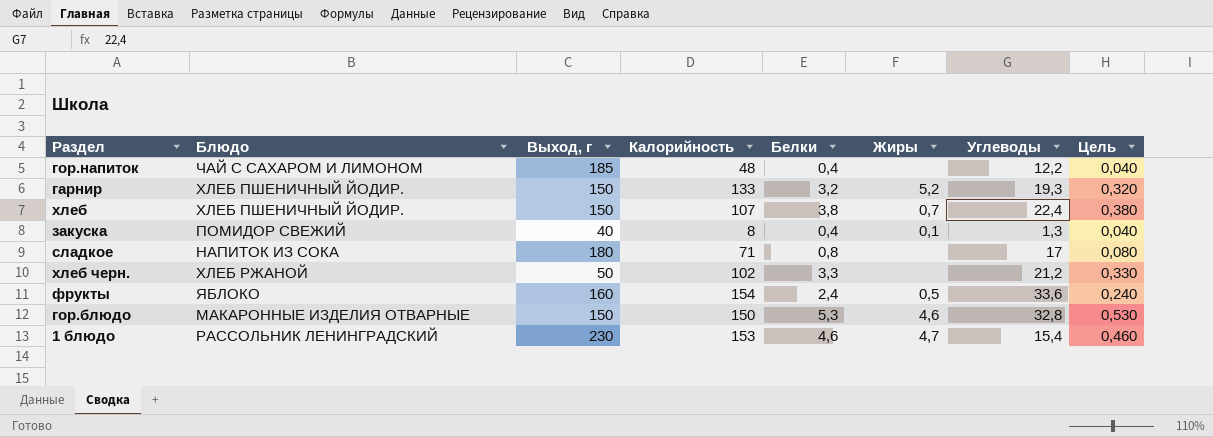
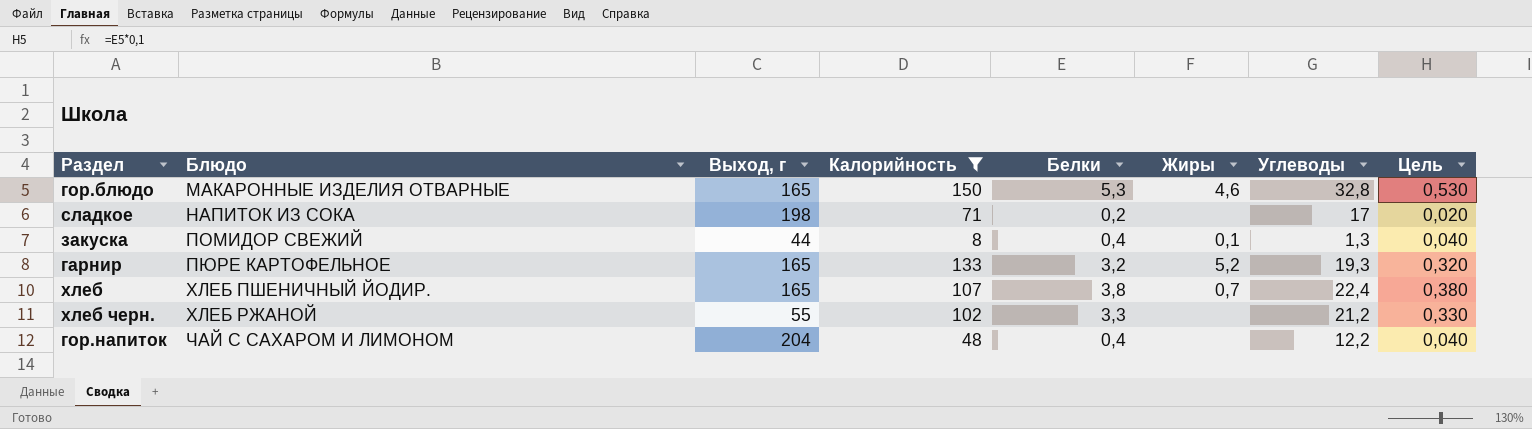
filter: none -> Калорийность <= 150
row order: none -> Блюдо ascending
гор.блюдо | Выход, г: 150 -> 165
сладкое | Выход, г: 180 -> 198
сладкое | Белки: 0,8 -> 0,2
сладкое | Цель: 0,080 -> 0,020
закуска | Выход, г: 40 -> 44
гарнир | Блюдо: ХЛЕБ ПШЕНИЧНЫЙ ЙОДИР. -> ПЮРЕ КАРТОФЕЛЬНОЕ
гарнир | Выход, г: 150 -> 165
хлеб | Выход, г: 150 -> 165
хлеб черн. | Выход, г: 50 -> 55
гор.напиток | Выход, г: 185 -> 204

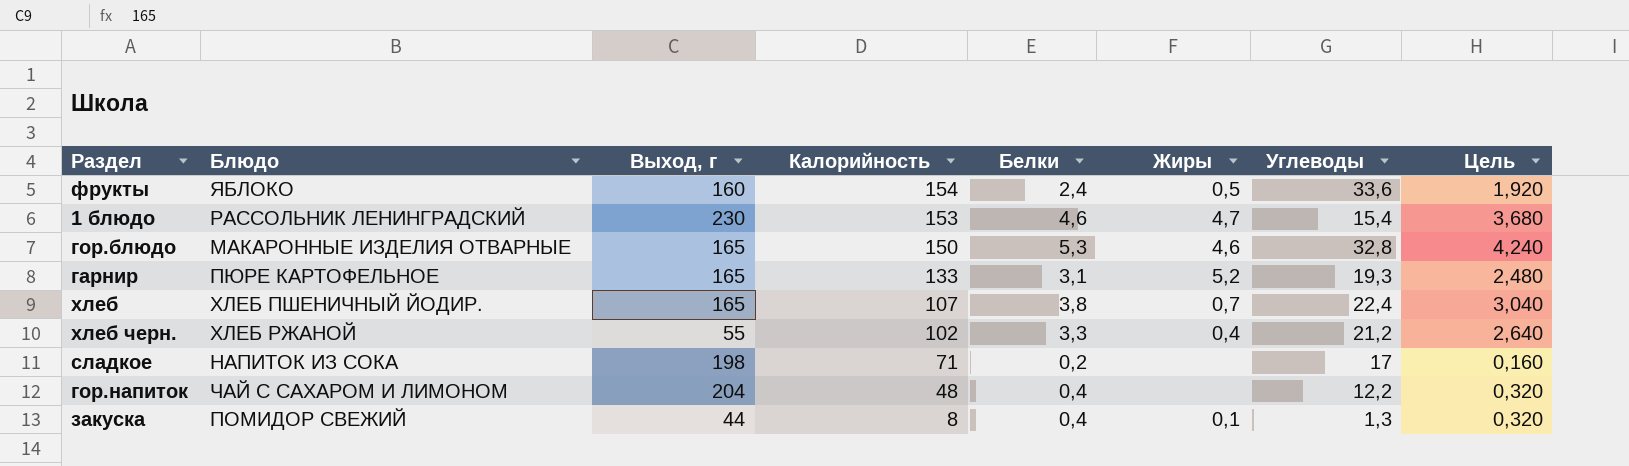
filter: Калорийность <= 150 -> none
row order: Блюдо ascending -> Калорийность descending
column Цель | formula: [Белки] * 0,1 -> [Белки] * 0,8
гарнир | Белки: 3,2 -> 3,1
хлеб черн. | Жиры: none -> 0,4

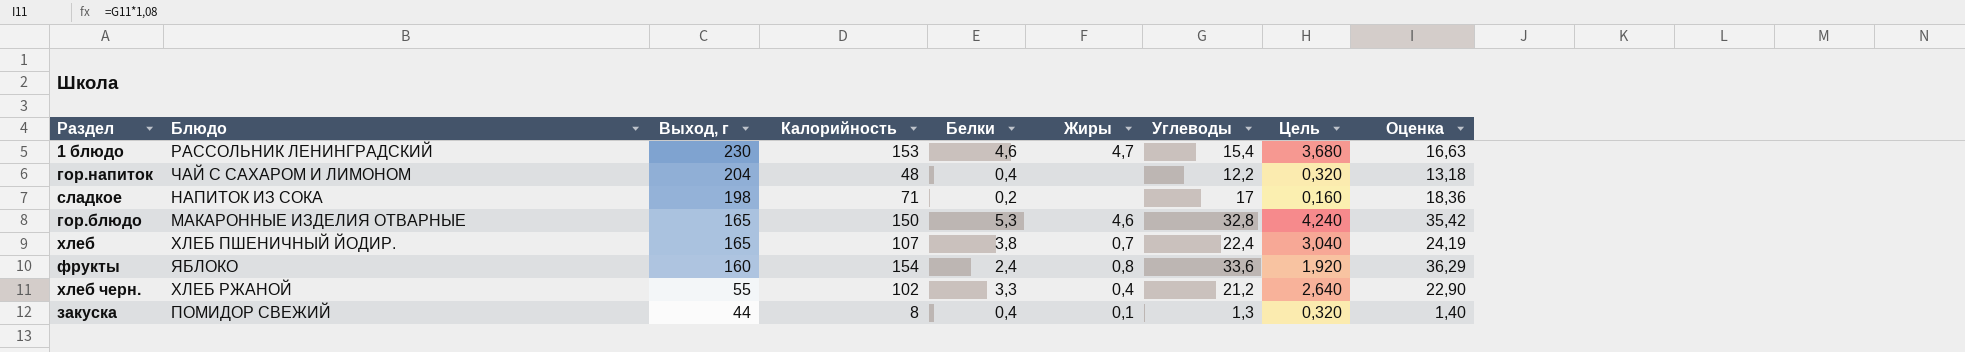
row order: Калорийность descending -> Выход, г descending
column Оценка | formula: none -> [Углеводы] * 1,08
row гарнир: ПЮРЕ КАРТОФЕЛЬНОЕ | 165 | 133 | 3,1 | 5,2 | 19,3 | 2,480 -> none
фрукты | Жиры: 0,5 -> 0,8

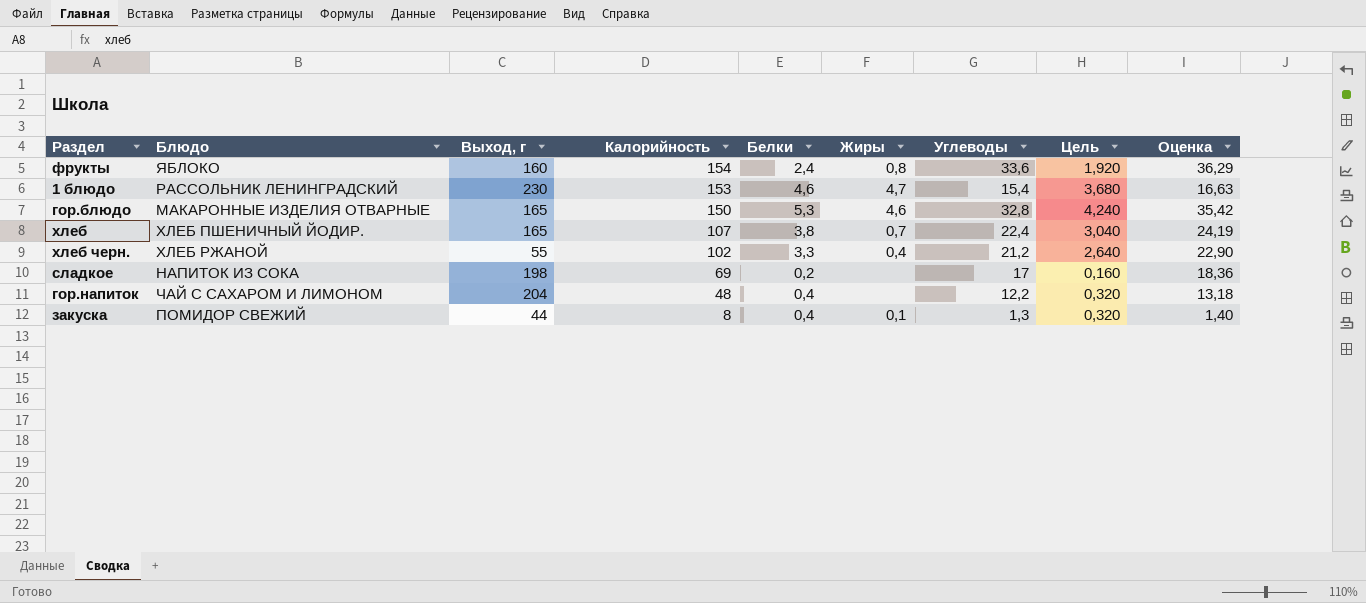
row order: Выход, г descending -> Калорийность descending
сладкое | Калорийность: 71 -> 69

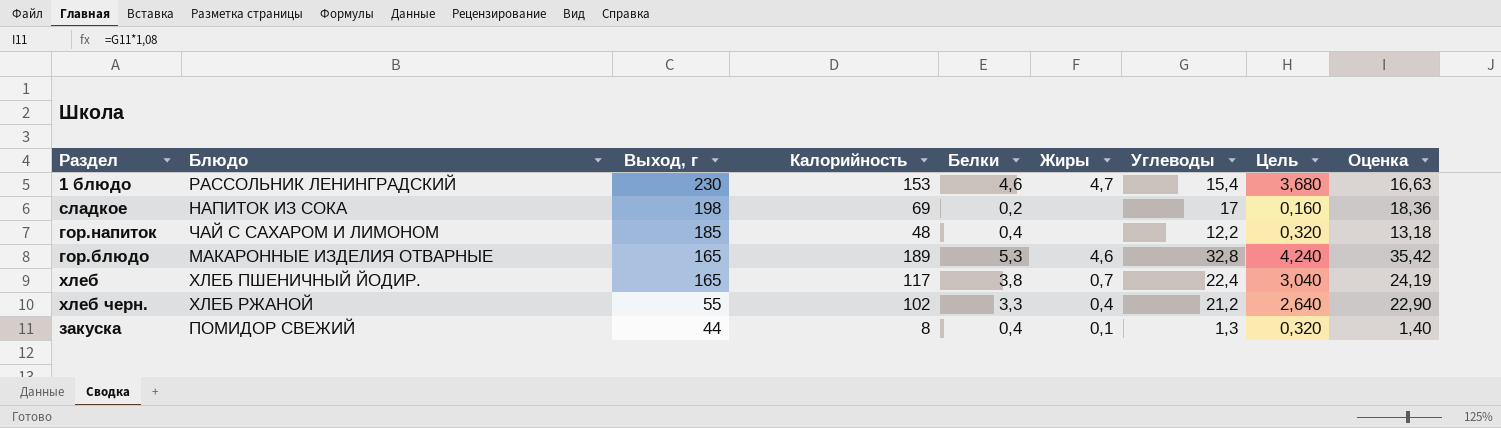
row order: Калорийность descending -> Выход, г descending
row фрукты: ЯБЛОКО | 160 | 154 | 2,4 | 0,8 | 33,6 | 1,920 | 36,29 -> none
гор.напиток | Выход, г: 204 -> 185
гор.блюдо | Калорийность: 150 -> 189
хлеб | Калорийность: 107 -> 117

